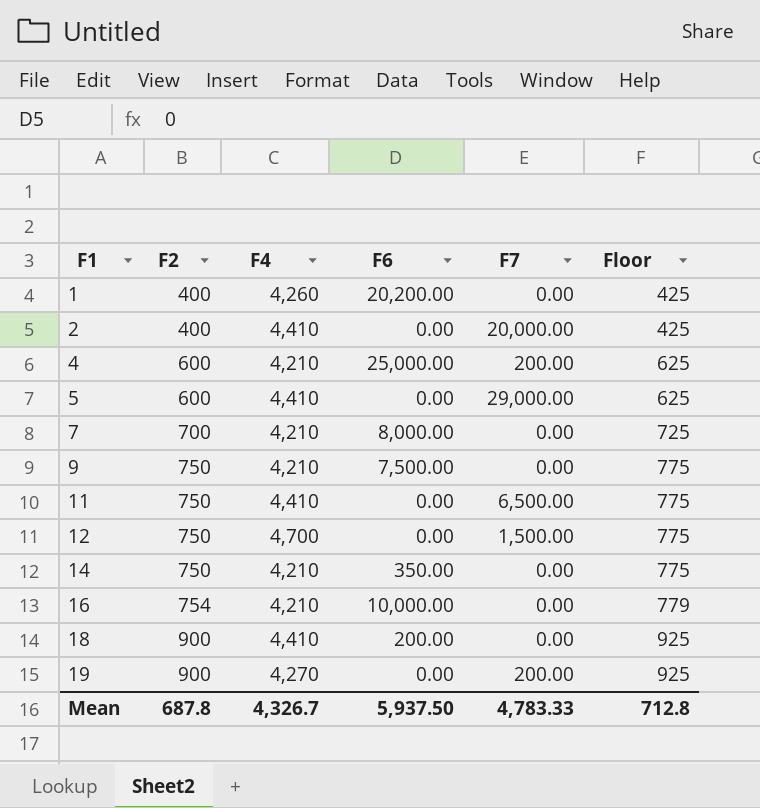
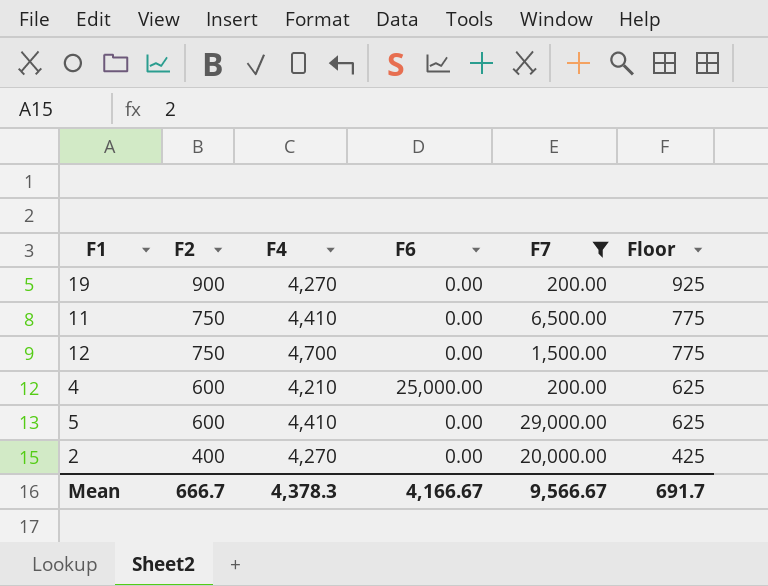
filter: none -> F7 != 0.00
row order: F1 ascending -> F2 descending
2 | F4: 4,410 -> 4,270
Mean | F2: 687.8 -> 666.7
Mean | F4: 4,326.7 -> 4,378.3
Mean | F6: 5,937.50 -> 4,166.67
Mean | F7: 4,783.33 -> 9,566.67
Mean | Floor: 712.8 -> 691.7

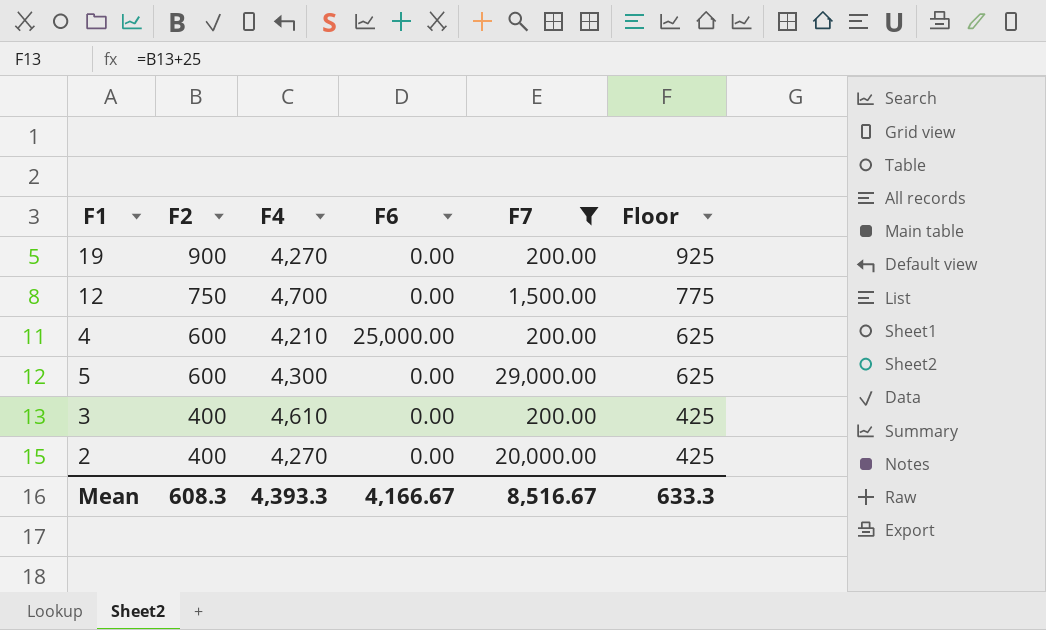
row 11: 750 | 4,410 | 0.00 | 6,500.00 | 775 -> none
5 | F4: 4,410 -> 4,300
row 3: none -> 400 | 4,610 | 0.00 | 200.00 | 425
Mean | F2: 666.7 -> 608.3
Mean | F4: 4,378.3 -> 4,393.3
Mean | F7: 9,566.67 -> 8,516.67
Mean | Floor: 691.7 -> 633.3

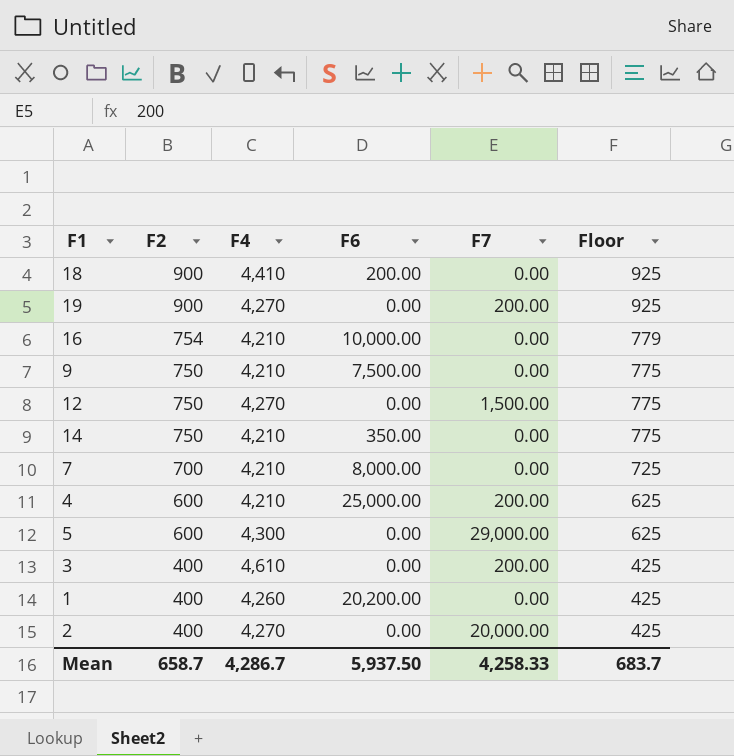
filter: F7 != 0.00 -> none
12 | F4: 4,700 -> 4,270
Mean | F2: 608.3 -> 658.7
Mean | F4: 4,393.3 -> 4,286.7
Mean | F6: 4,166.67 -> 5,937.50
Mean | F7: 8,516.67 -> 4,258.33
Mean | Floor: 633.3 -> 683.7

